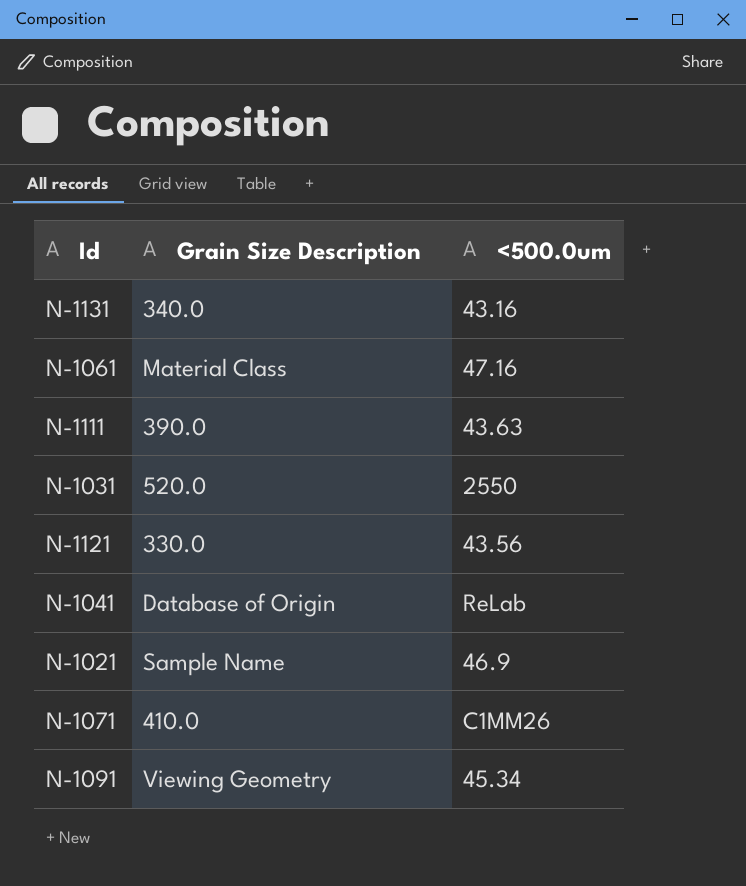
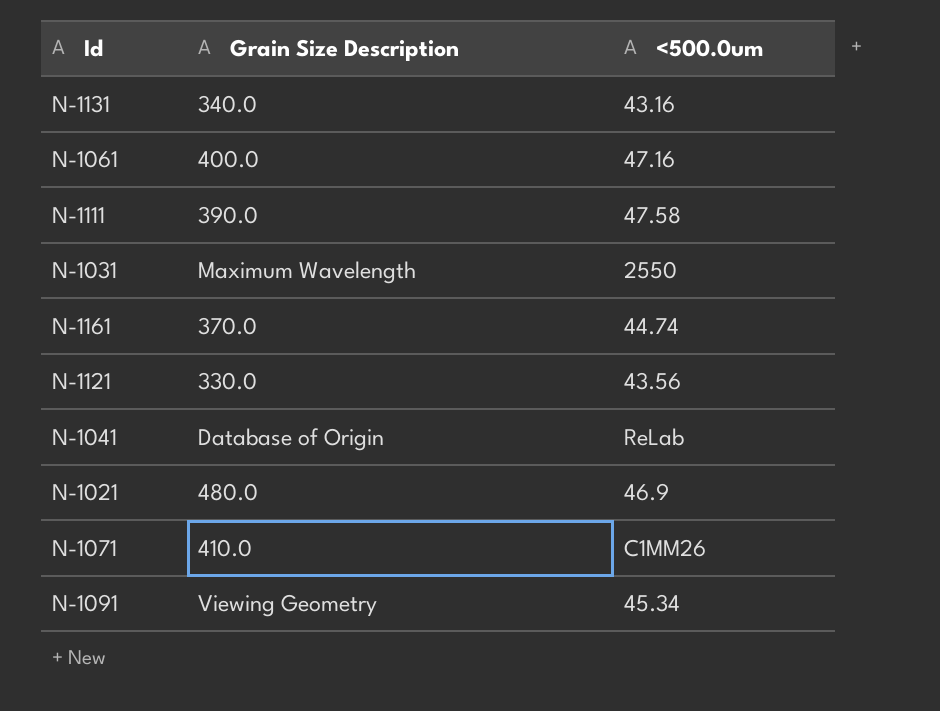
N-1061 | Grain Size Description: Material Class -> 400.0
N-1111 | <500.0um: 43.63 -> 47.58
N-1031 | Grain Size Description: 520.0 -> Maximum Wavelength
row N-1161: none -> 370.0 | 44.74
N-1021 | Grain Size Description: Sample Name -> 480.0

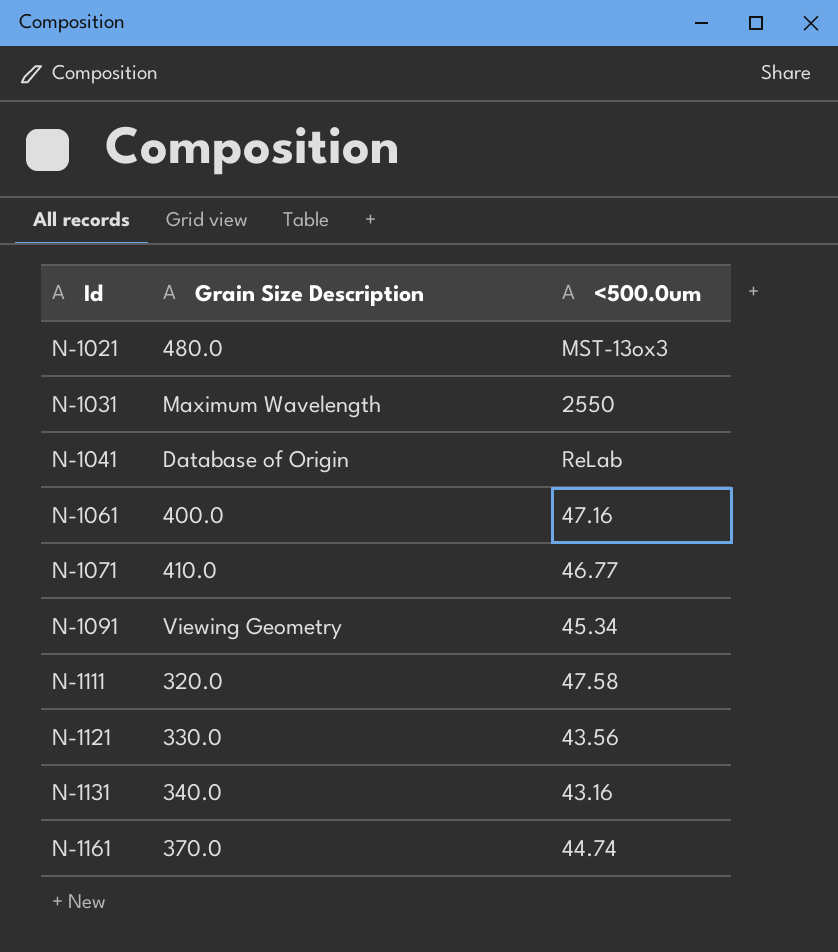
row order: none -> Id ascending
N-1021 | <500.0um: 46.9 -> MST-13ox3
N-1071 | <500.0um: C1MM26 -> 46.77
N-1111 | Grain Size Description: 390.0 -> 320.0

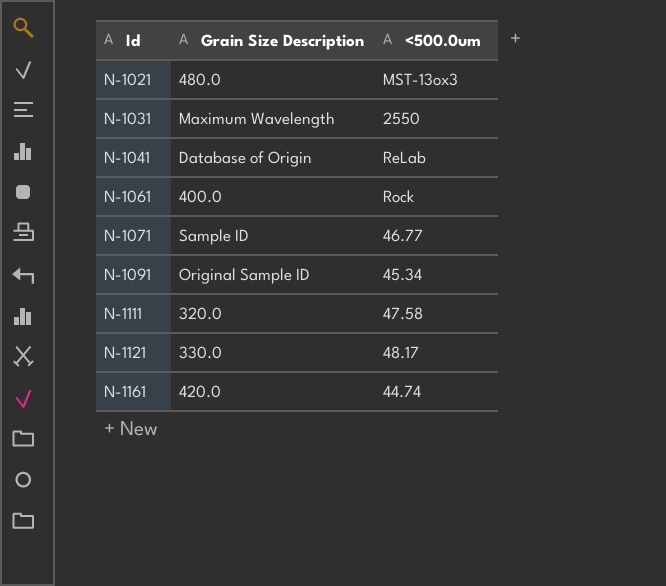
row N-1131: 340.0 | 43.16 -> none
N-1061 | <500.0um: 47.16 -> Rock
N-1071 | Grain Size Description: 410.0 -> Sample ID
N-1091 | Grain Size Description: Viewing Geometry -> Original Sample ID
N-1121 | <500.0um: 43.56 -> 48.17
N-1161 | Grain Size Description: 370.0 -> 420.0

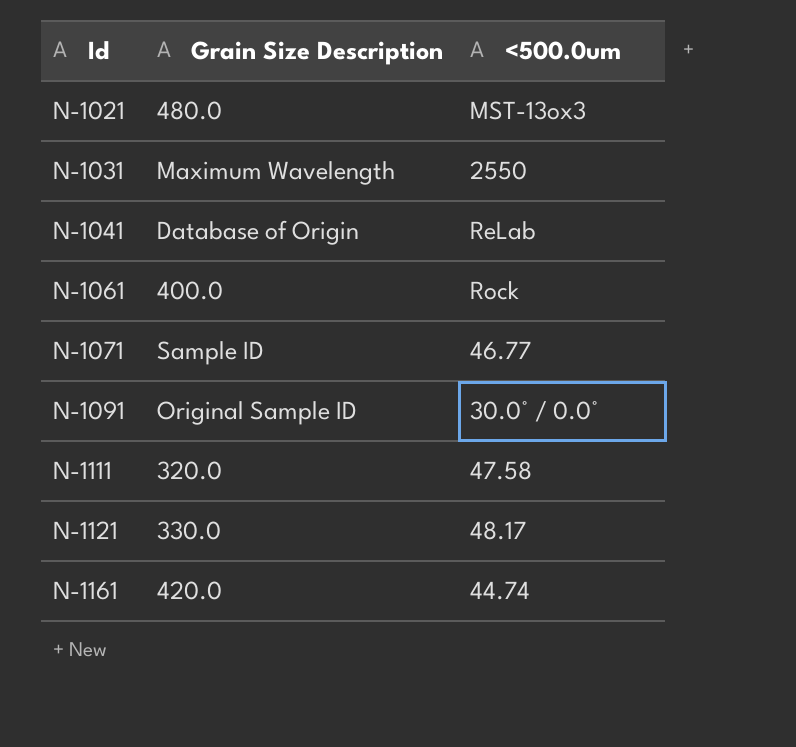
N-1091 | <500.0um: 45.34 -> 30.0° / 0.0°

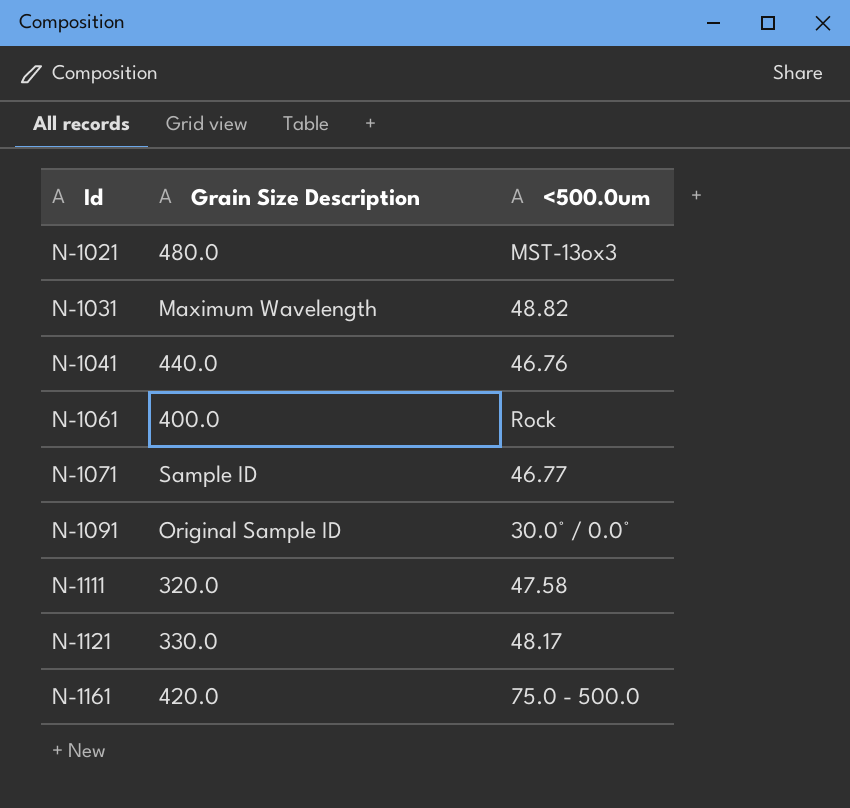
N-1031 | <500.0um: 2550 -> 48.82
N-1041 | Grain Size Description: Database of Origin -> 440.0
N-1041 | <500.0um: ReLab -> 46.76
N-1161 | <500.0um: 44.74 -> 75.0 - 500.0

